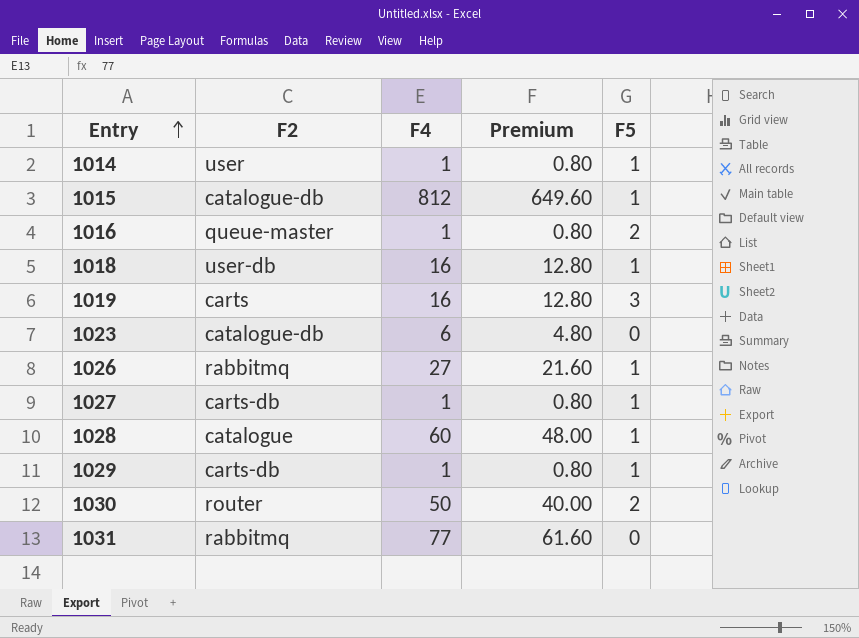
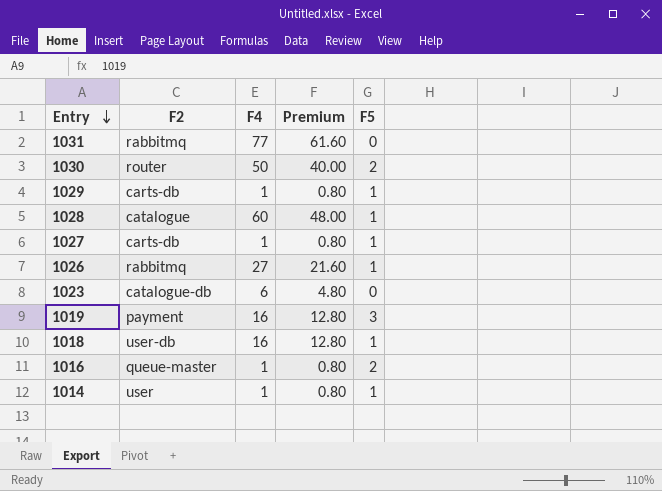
row order: Entry ascending -> Entry descending
row 1015: catalogue-db | 812 | 649.60 | 1 -> none
1019 | F2: carts -> payment

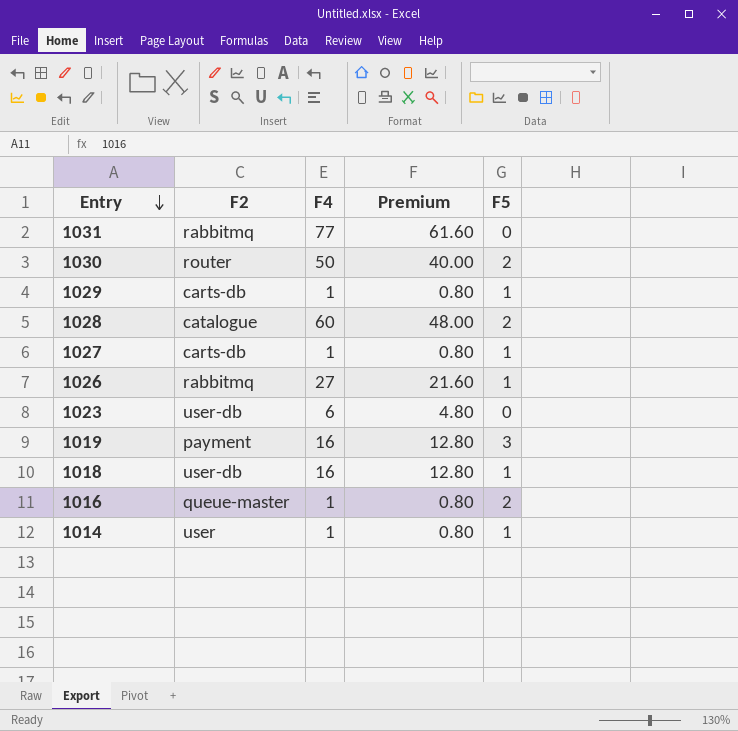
1028 | F5: 1 -> 2
1023 | F2: catalogue-db -> user-db

